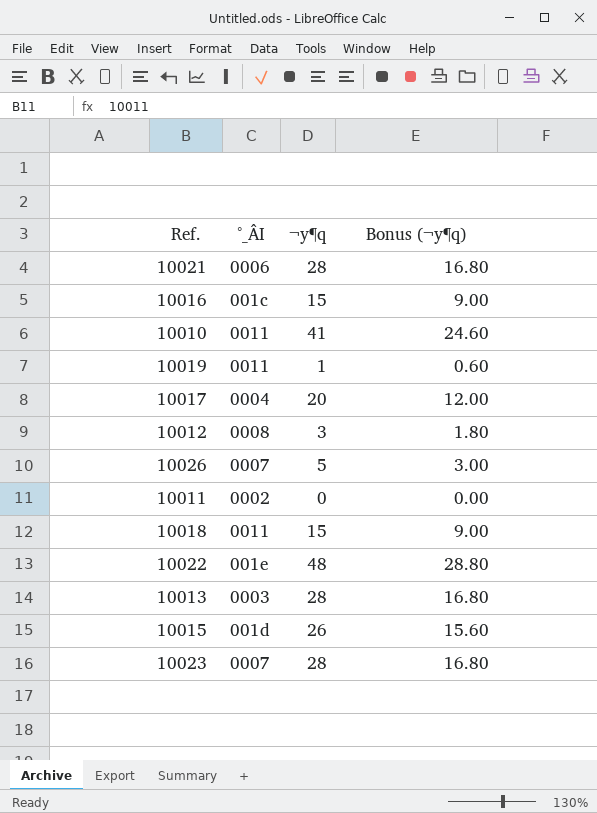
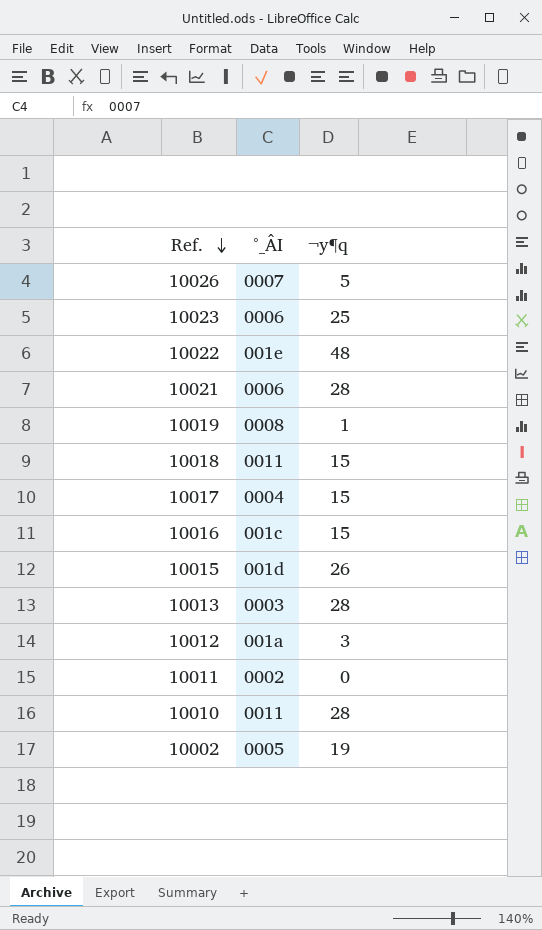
row order: none -> Ref. descending
column Bonus (¬y¶q) | formula: [¬y¶q] * 0.6 -> none
10023 | °_ÂI: 0007 -> 0006
10023 | ¬y¶q: 28 -> 25
10019 | °_ÂI: 0011 -> 0008
10017 | ¬y¶q: 20 -> 15
10012 | °_ÂI: 0008 -> 001a
10010 | ¬y¶q: 41 -> 28
row 10002: none -> 0005 | 19

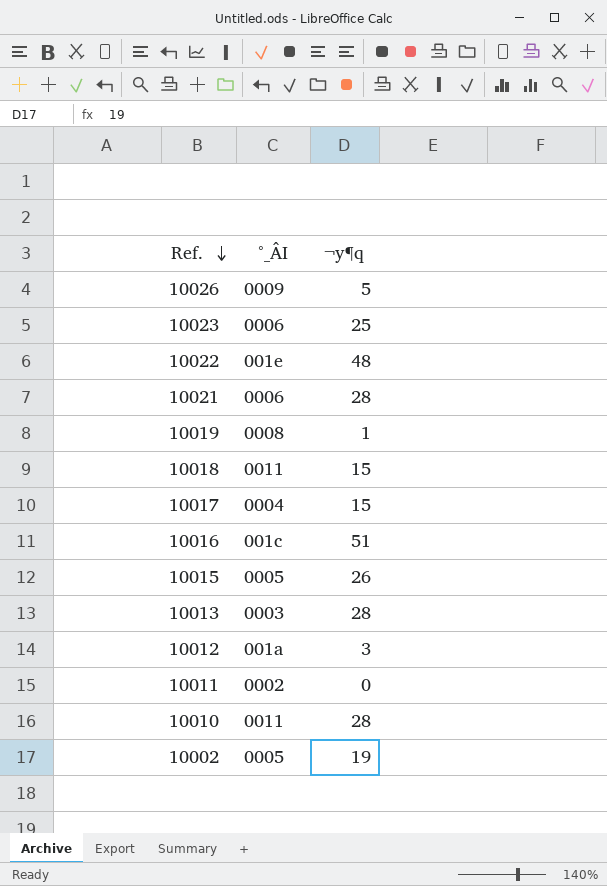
10026 | °_ÂI: 0007 -> 0009
10016 | ¬y¶q: 15 -> 51
10015 | °_ÂI: 001d -> 0005

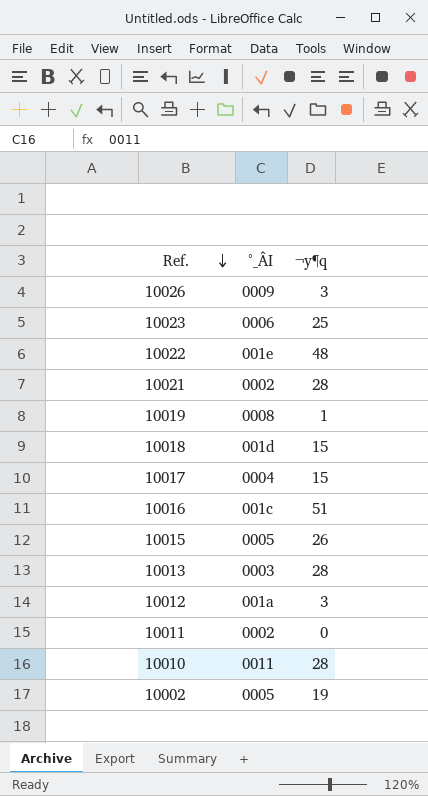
10026 | ¬y¶q: 5 -> 3
10021 | °_ÂI: 0006 -> 0002
10018 | °_ÂI: 0011 -> 001d

